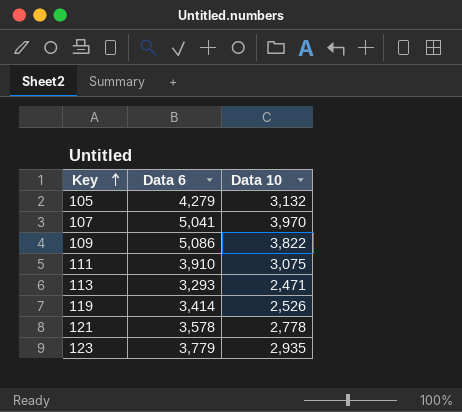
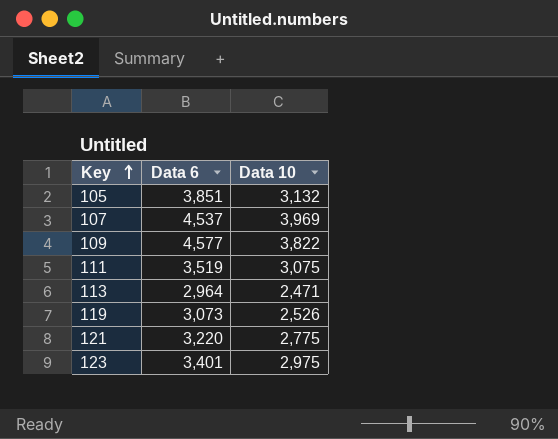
105 | Data 6: 4,279 -> 3,851
107 | Data 6: 5,041 -> 4,537
107 | Data 10: 3,970 -> 3,969
109 | Data 6: 5,086 -> 4,577
111 | Data 6: 3,910 -> 3,519
113 | Data 6: 3,293 -> 2,964
119 | Data 6: 3,414 -> 3,073
121 | Data 6: 3,578 -> 3,220
121 | Data 10: 2,778 -> 2,775
123 | Data 6: 3,779 -> 3,401
123 | Data 10: 2,935 -> 2,975

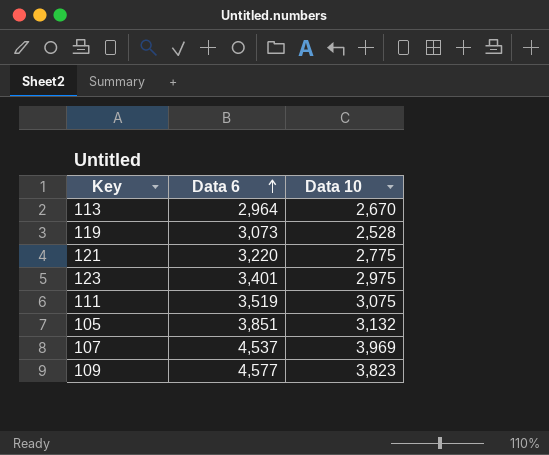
row order: Key ascending -> Data 6 ascending
113 | Data 10: 2,471 -> 2,670
119 | Data 10: 2,526 -> 2,528
109 | Data 10: 3,822 -> 3,823

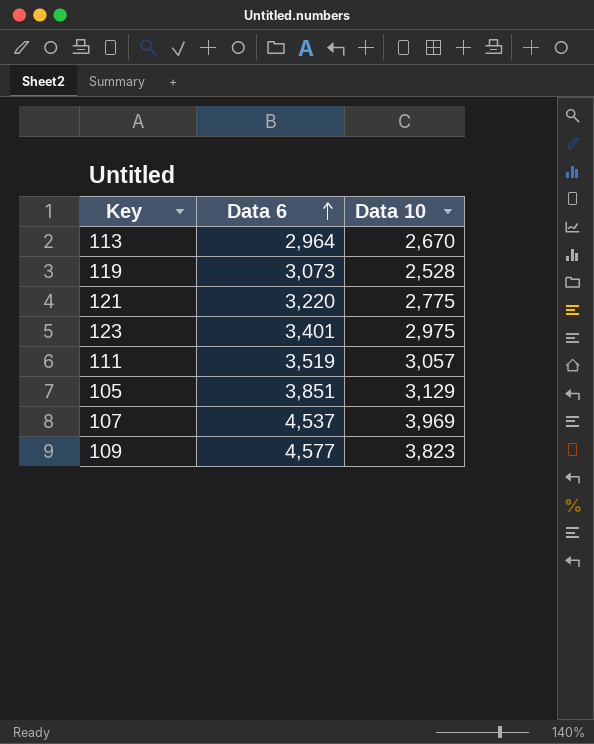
111 | Data 10: 3,075 -> 3,057
105 | Data 10: 3,132 -> 3,129

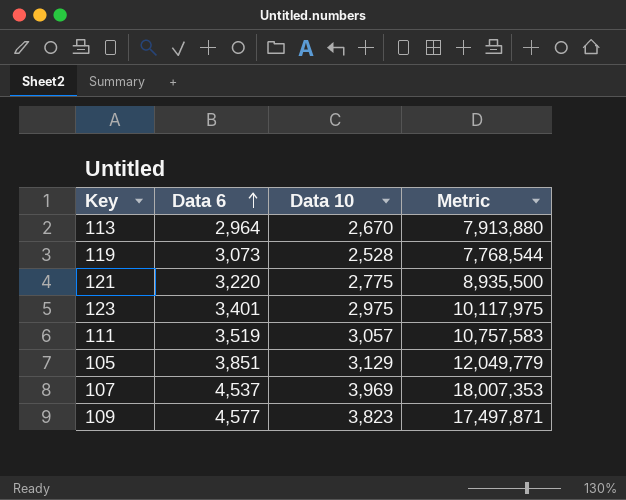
column Metric | formula: none -> [Data 6] * [Data 10]

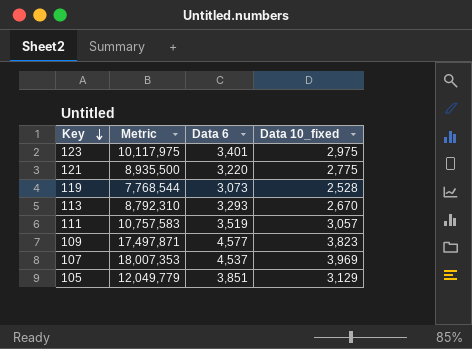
row order: Data 6 ascending -> Key descending
column Metric | position: 4 -> 2
column name: Data 10 -> Data 10_fixed
113 | Metric: 7,913,880 -> 8,792,310
113 | Data 6: 2,964 -> 3,293

